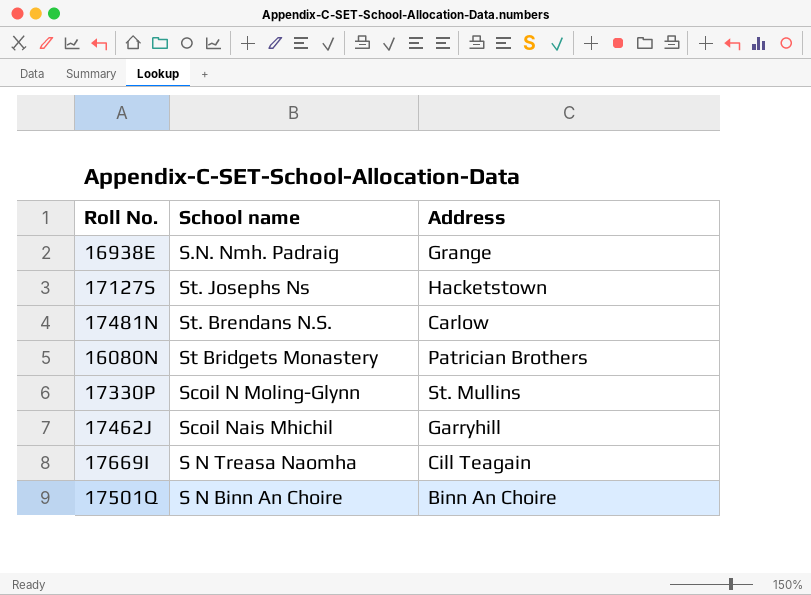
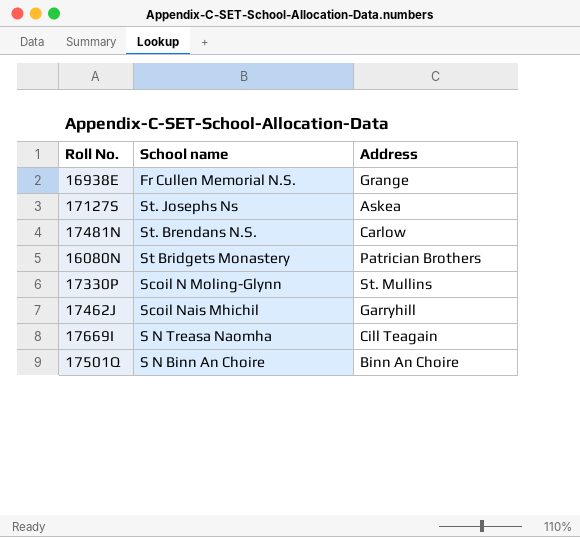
16938E | School name: S.N. Nmh. Padraig -> Fr Cullen Memorial N.S.
17127S | Address: Hacketstown -> Askea

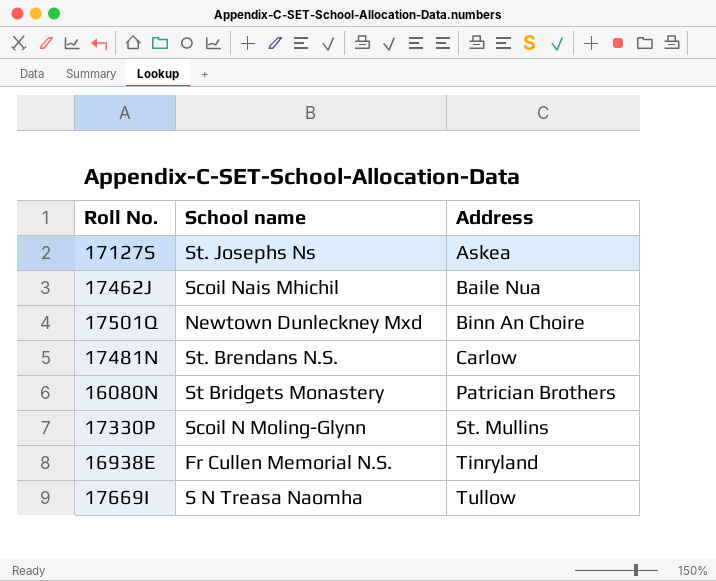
row order: none -> Address ascending
17462J | Address: Garryhill -> Baile Nua
17501Q | School name: S N Binn An Choire -> Newtown Dunleckney Mxd
16938E | Address: Grange -> Tinryland
17669I | Address: Cill Teagain -> Tullow

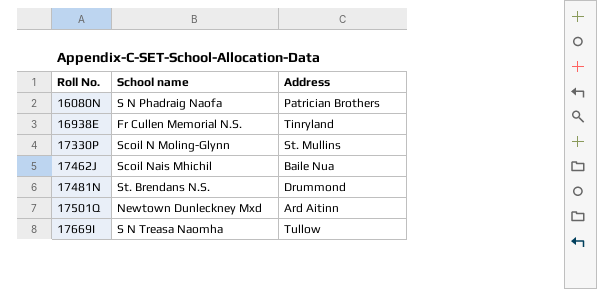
row order: Address ascending -> Roll No. ascending
row 17127S: St. Josephs Ns | Askea -> none
16080N | School name: St Bridgets Monastery -> S N Phadraig Naofa
17481N | Address: Carlow -> Drummond
17501Q | Address: Binn An Choire -> Ard Aitinn

